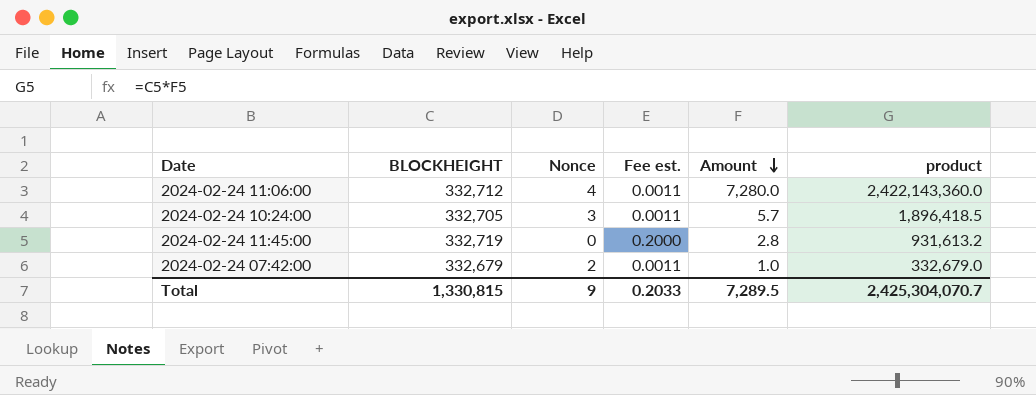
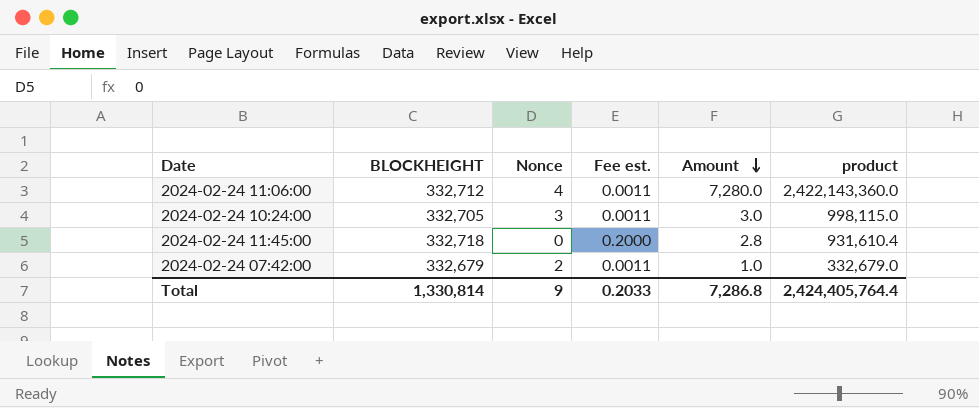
2024-02-24 10:24:00 | Amount: 5.7 -> 3.0
2024-02-24 10:24:00 | product: 1,896,418.5 -> 998,115.0
2024-02-24 11:45:00 | BLOCKHEIGHT: 332,719 -> 332,718
2024-02-24 11:45:00 | product: 931,613.2 -> 931,610.4
Total | BLOCKHEIGHT: 1,330,815 -> 1,330,814
Total | Amount: 7,289.5 -> 7,286.8
Total | product: 2,425,304,070.7 -> 2,424,405,764.4

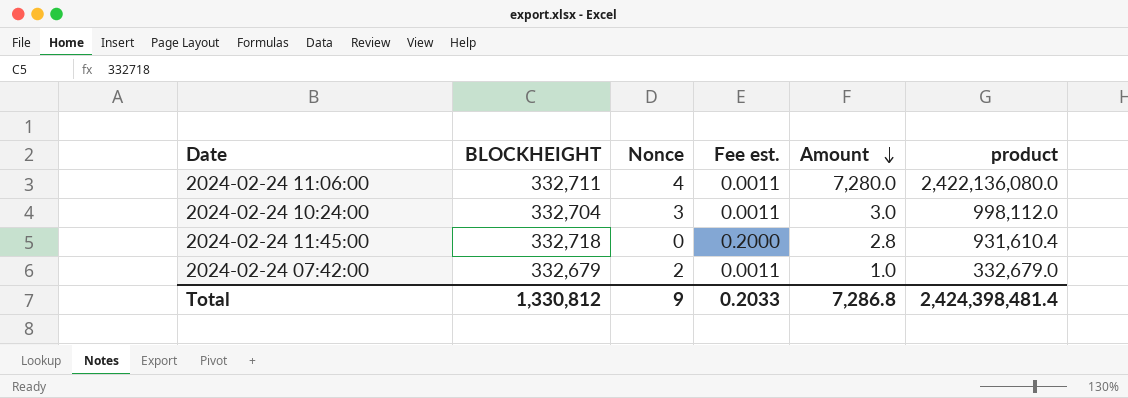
2024-02-24 11:06:00 | BLOCKHEIGHT: 332,712 -> 332,711
2024-02-24 11:06:00 | product: 2,422,143,360.0 -> 2,422,136,080.0
2024-02-24 10:24:00 | BLOCKHEIGHT: 332,705 -> 332,704
2024-02-24 10:24:00 | product: 998,115.0 -> 998,112.0
Total | BLOCKHEIGHT: 1,330,814 -> 1,330,812
Total | product: 2,424,405,764.4 -> 2,424,398,481.4

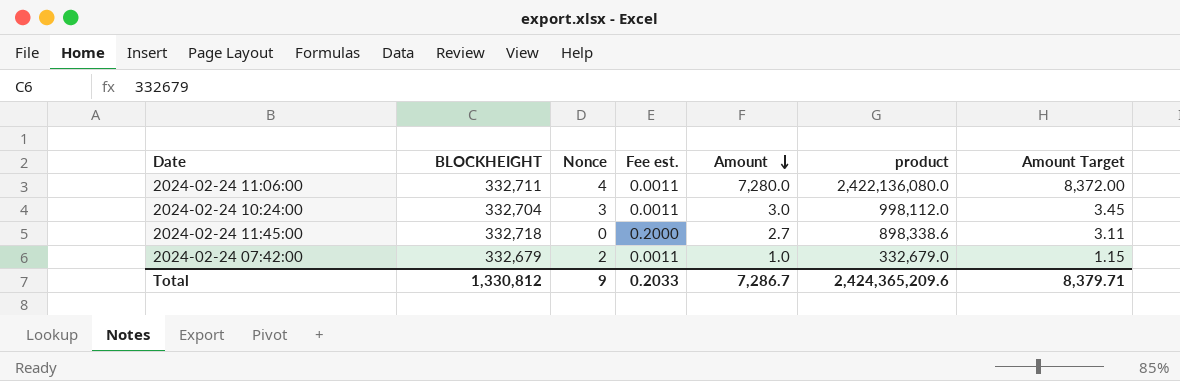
column Amount Target | formula: none -> [Amount] * 1.15
2024-02-24 11:45:00 | Amount: 2.8 -> 2.7
2024-02-24 11:45:00 | product: 931,610.4 -> 898,338.6
Total | Amount: 7,286.8 -> 7,286.7
Total | product: 2,424,398,481.4 -> 2,424,365,209.6

